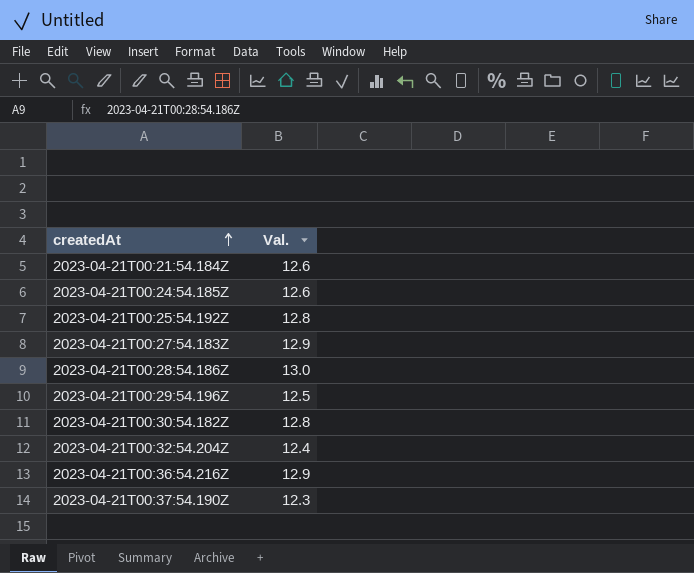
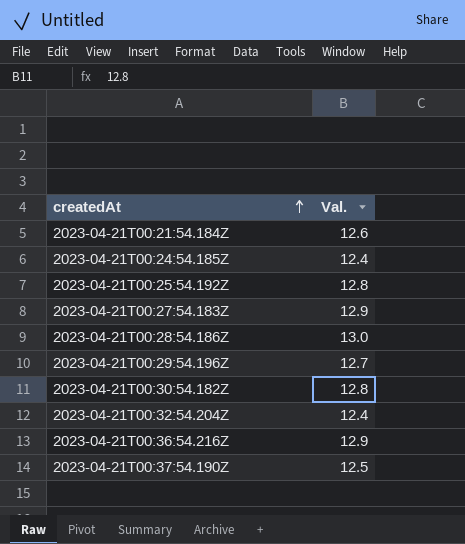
2023-04-21T00:24:54.185Z | Val.: 12.6 -> 12.4
2023-04-21T00:29:54.196Z | Val.: 12.5 -> 12.7
2023-04-21T00:37:54.190Z | Val.: 12.3 -> 12.5

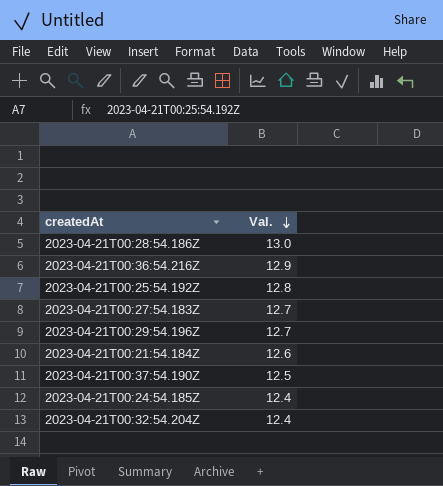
row order: createdAt ascending -> Val. descending
row 2023-04-21T00:30:54.182Z: 12.8 -> none
2023-04-21T00:27:54.183Z | Val.: 12.9 -> 12.7

